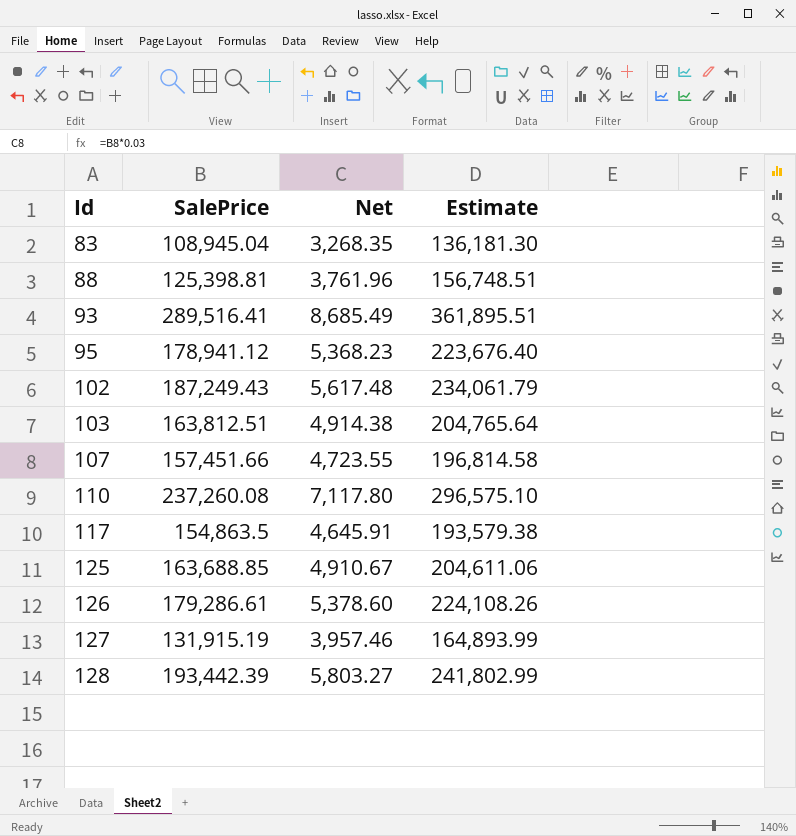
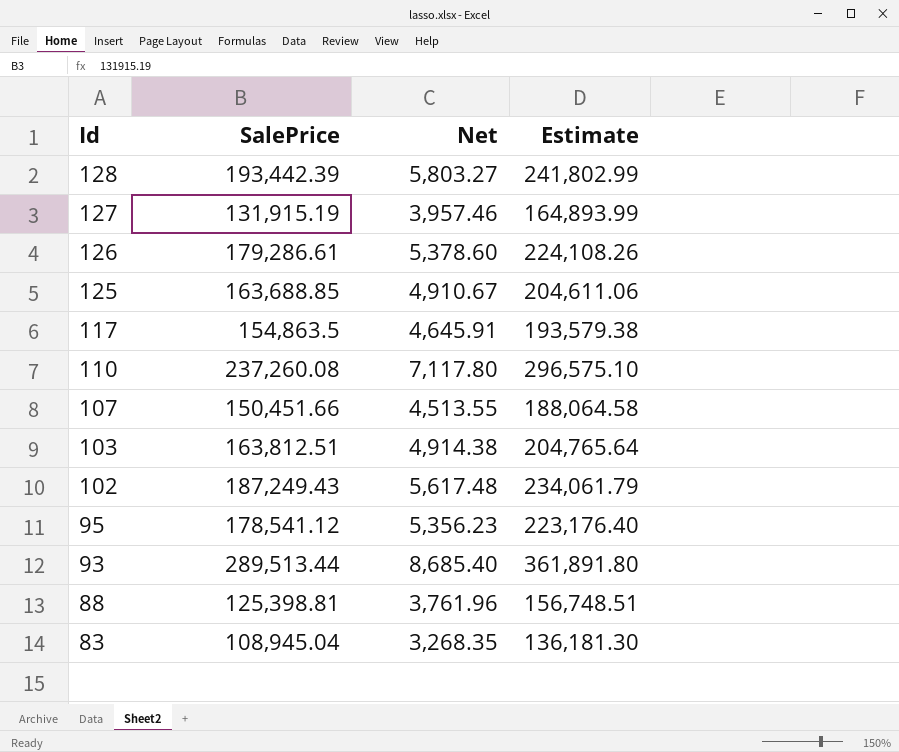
row order: Id ascending -> Id descending
107 | SalePrice: 157,451.66 -> 150,451.66
107 | Net: 4,723.55 -> 4,513.55
107 | Estimate: 196,814.58 -> 188,064.58
95 | SalePrice: 178,941.12 -> 178,541.12
95 | Net: 5,368.23 -> 5,356.23
95 | Estimate: 223,676.40 -> 223,176.40
93 | SalePrice: 289,516.41 -> 289,513.44
93 | Net: 8,685.49 -> 8,685.40
93 | Estimate: 361,895.51 -> 361,891.80

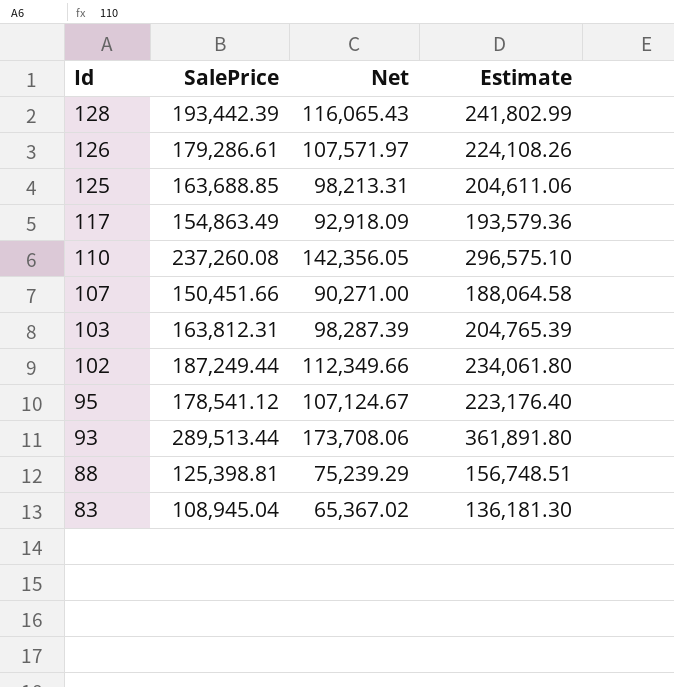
column Net | formula: [SalePrice] * 0.03 -> [SalePrice] * 0.6
row 127: 131,915.19 | 3,957.46 | 164,893.99 -> none
117 | SalePrice: 154,863.5 -> 154,863.49
117 | Estimate: 193,579.38 -> 193,579.36
103 | SalePrice: 163,812.51 -> 163,812.31
103 | Estimate: 204,765.64 -> 204,765.39
102 | SalePrice: 187,249.43 -> 187,249.44
102 | Estimate: 234,061.79 -> 234,061.80

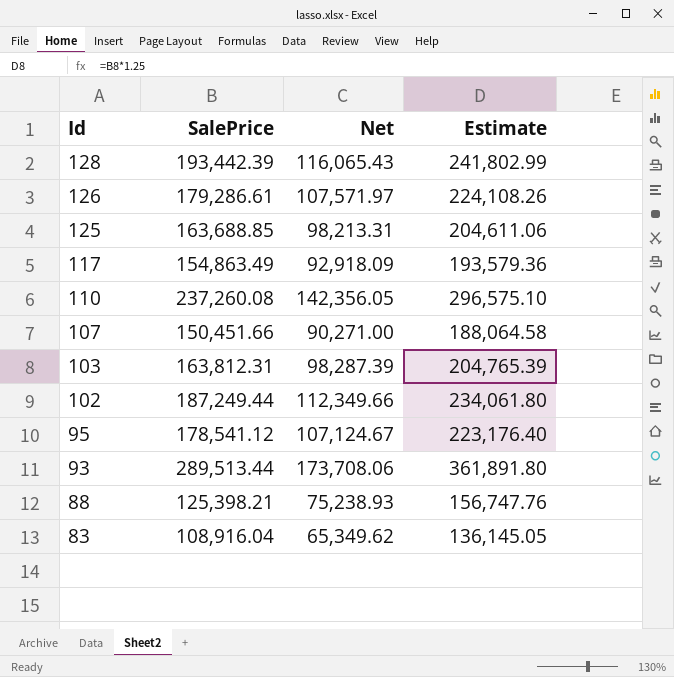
88 | SalePrice: 125,398.81 -> 125,398.21
88 | Net: 75,239.29 -> 75,238.93
88 | Estimate: 156,748.51 -> 156,747.76
83 | SalePrice: 108,945.04 -> 108,916.04
83 | Net: 65,367.02 -> 65,349.62
83 | Estimate: 136,181.30 -> 136,145.05

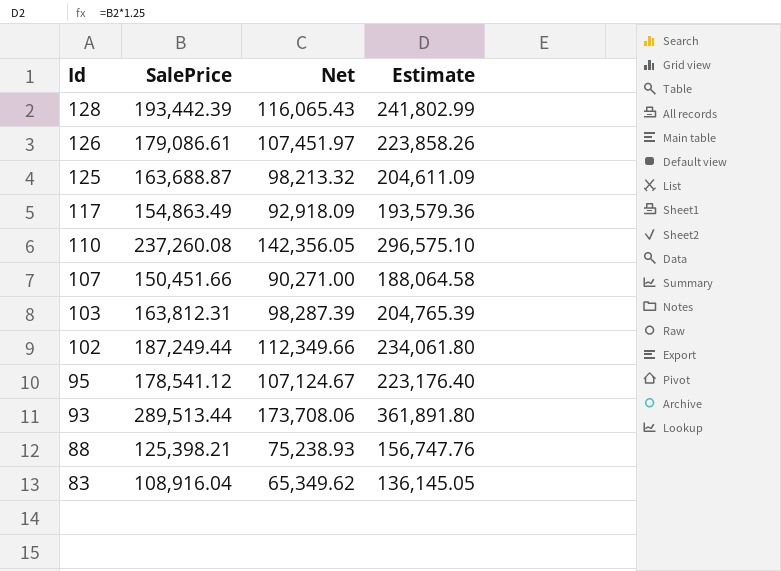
126 | SalePrice: 179,286.61 -> 179,086.61
126 | Net: 107,571.97 -> 107,451.97
126 | Estimate: 224,108.26 -> 223,858.26
125 | SalePrice: 163,688.85 -> 163,688.87
125 | Net: 98,213.31 -> 98,213.32
125 | Estimate: 204,611.06 -> 204,611.09

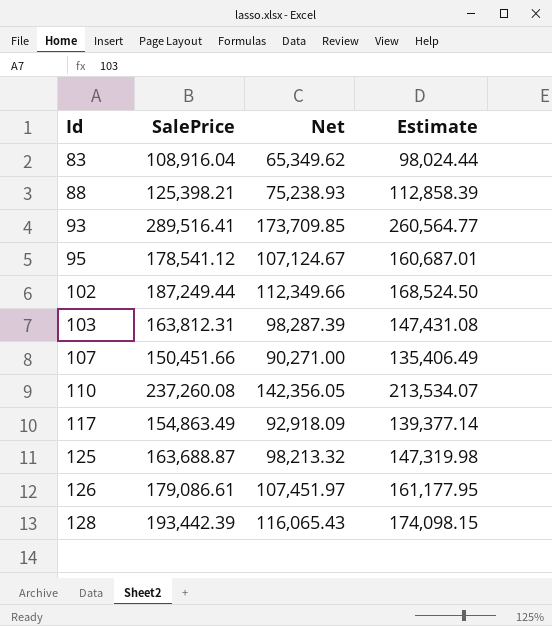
row order: Id descending -> Id ascending
column Estimate | formula: [SalePrice] * 1.25 -> [SalePrice] * 0.9
93 | SalePrice: 289,513.44 -> 289,516.41
93 | Net: 173,708.06 -> 173,709.85

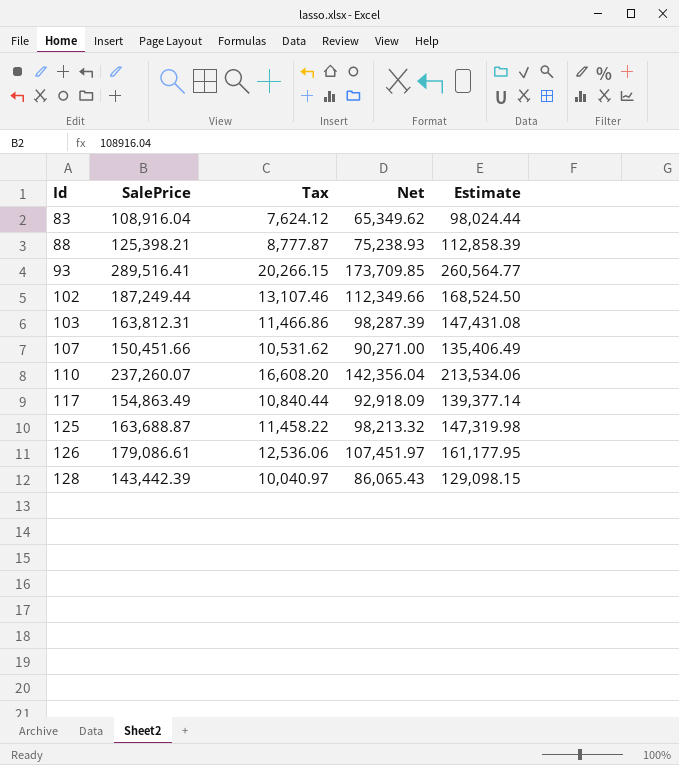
column Tax | formula: none -> [SalePrice] * 0.07
row 95: 178,541.12 | 107,124.67 | 160,687.01 -> none
110 | SalePrice: 237,260.08 -> 237,260.07
110 | Net: 142,356.05 -> 142,356.04
110 | Estimate: 213,534.07 -> 213,534.06
128 | SalePrice: 193,442.39 -> 143,442.39
128 | Net: 116,065.43 -> 86,065.43
128 | Estimate: 174,098.15 -> 129,098.15

